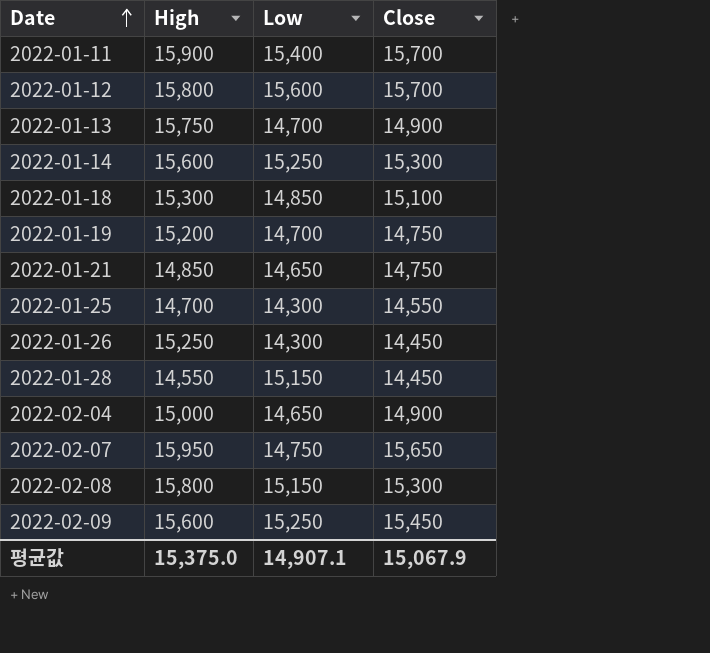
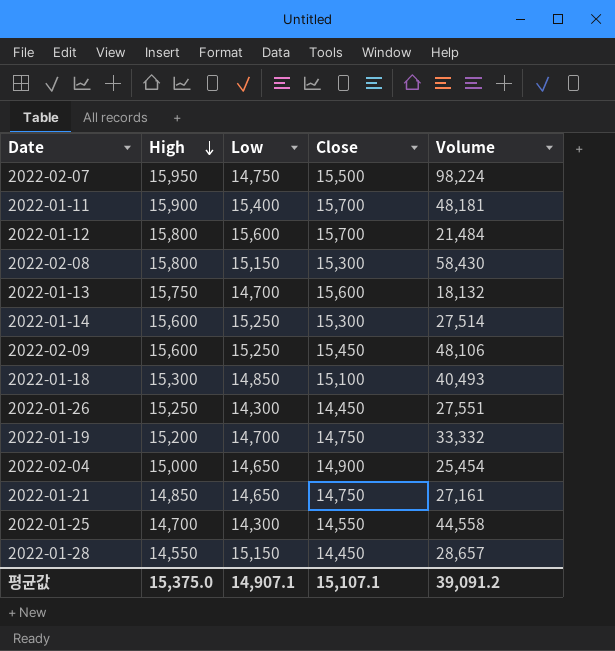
row order: Date ascending -> High descending
column Volume | position: none -> 5
2022-02-07 | Close: 15,650 -> 15,500
2022-01-13 | Close: 14,900 -> 15,600
평균값 | Close: 15,067.9 -> 15,107.1

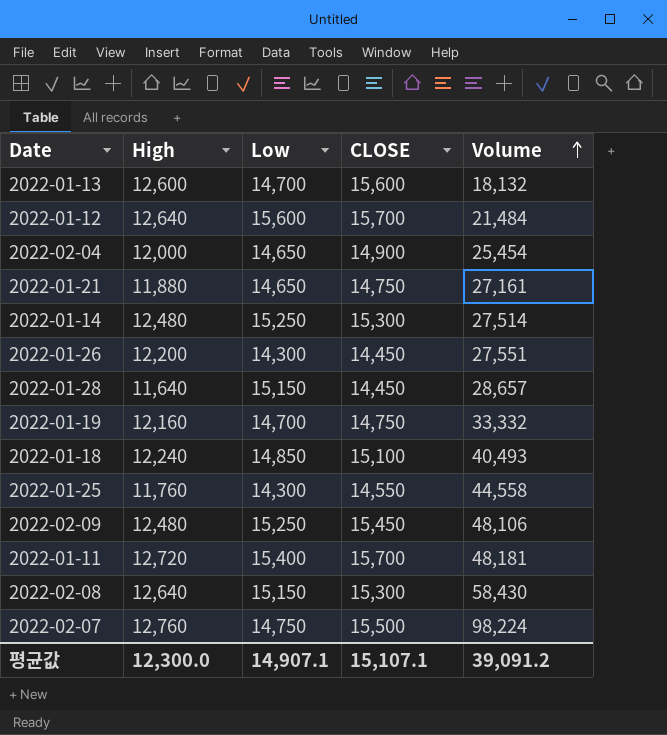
row order: High descending -> Volume ascending
column name: Close -> CLOSE
2022-01-13 | High: 15,750 -> 12,600
2022-01-12 | High: 15,800 -> 12,640
2022-02-04 | High: 15,000 -> 12,000
2022-01-21 | High: 14,850 -> 11,880
2022-01-14 | High: 15,600 -> 12,480
2022-01-26 | High: 15,250 -> 12,200
2022-01-28 | High: 14,550 -> 11,640
2022-01-19 | High: 15,200 -> 12,160
2022-01-18 | High: 15,300 -> 12,240
2022-01-25 | High: 14,700 -> 11,760
2022-02-09 | High: 15,600 -> 12,480
2022-01-11 | High: 15,900 -> 12,720
2022-02-08 | High: 15,800 -> 12,640
2022-02-07 | High: 15,950 -> 12,760
평균값 | High: 15,375.0 -> 12,300.0

